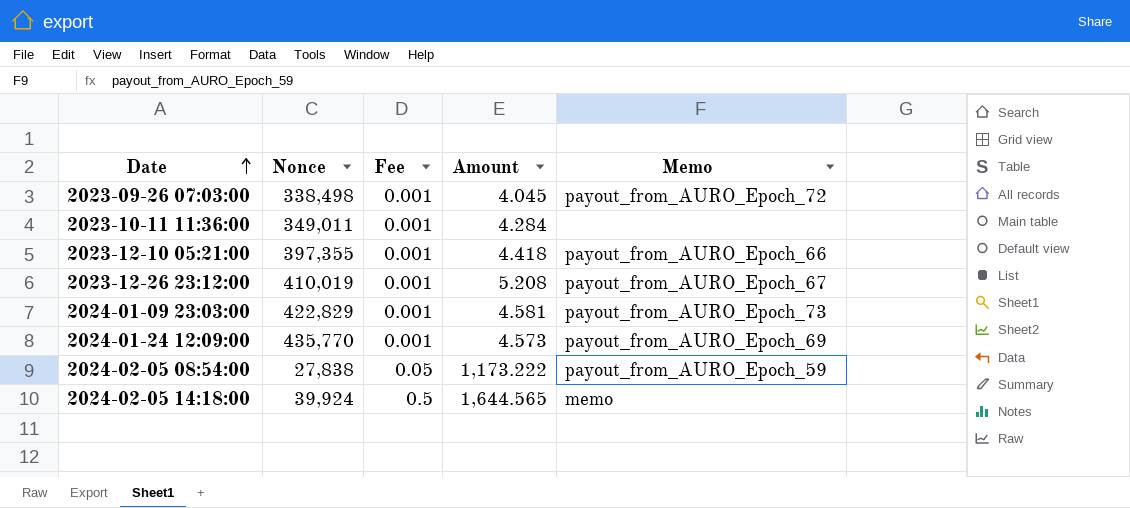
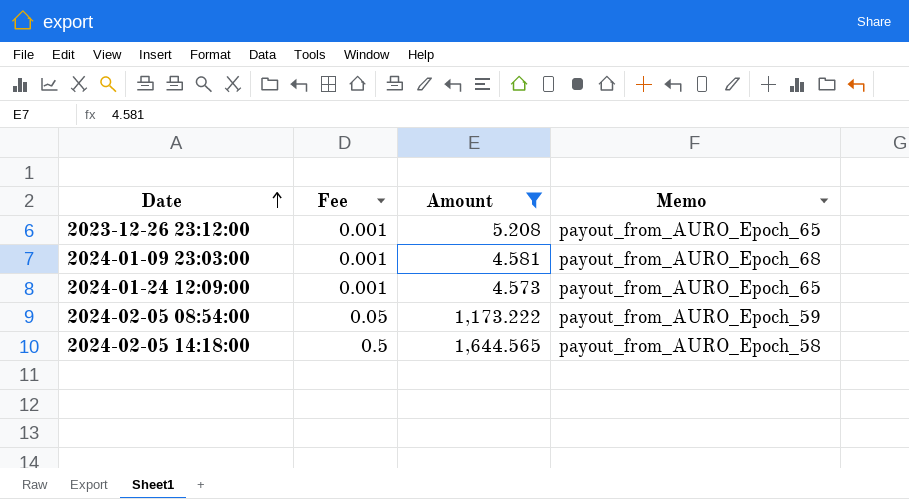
filter: none -> Amount >= 4.573
column Nonce | position: 2 -> none
2023-12-26 23:12:00 | Memo: payout_from_AURO_Epoch_67 -> payout_from_AURO_Epoch_65
2024-01-09 23:03:00 | Memo: payout_from_AURO_Epoch_73 -> payout_from_AURO_Epoch_68
2024-01-24 12:09:00 | Memo: payout_from_AURO_Epoch_69 -> payout_from_AURO_Epoch_65
2024-02-05 14:18:00 | Memo: memo -> payout_from_AURO_Epoch_58

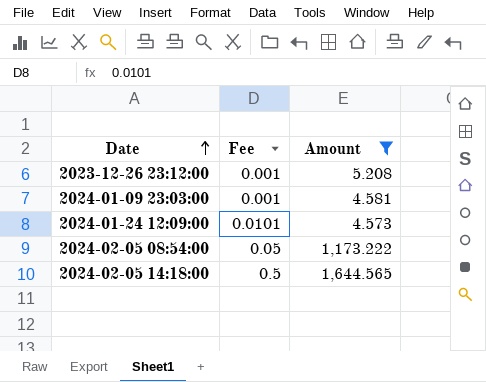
column Memo | position: 4 -> none
2024-01-24 12:09:00 | Fee: 0.001 -> 0.0101

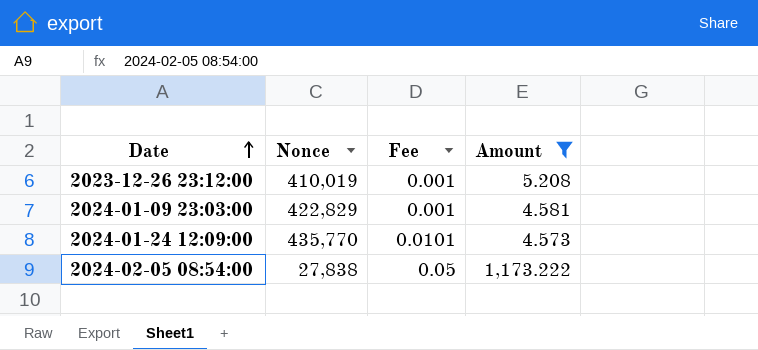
column Nonce | position: none -> 2
row 2024-02-05 14:18:00: 0.5 | 1,644.565 -> none

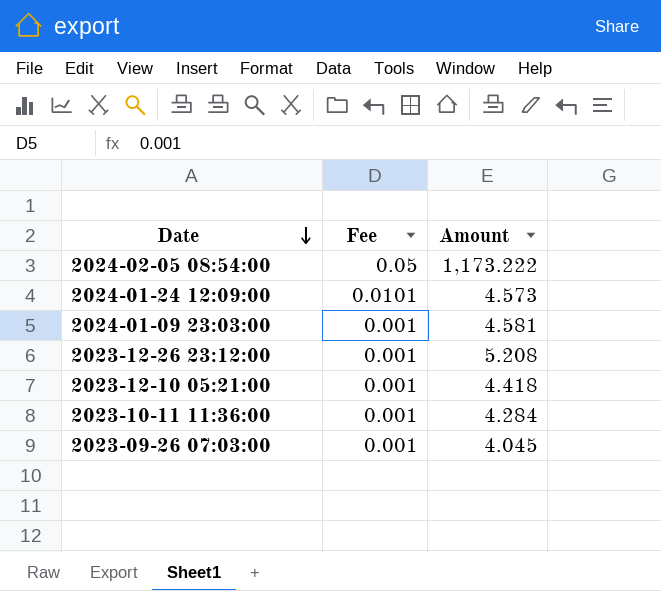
filter: Amount >= 4.573 -> none
row order: Date ascending -> Date descending
column Nonce | position: 2 -> none

